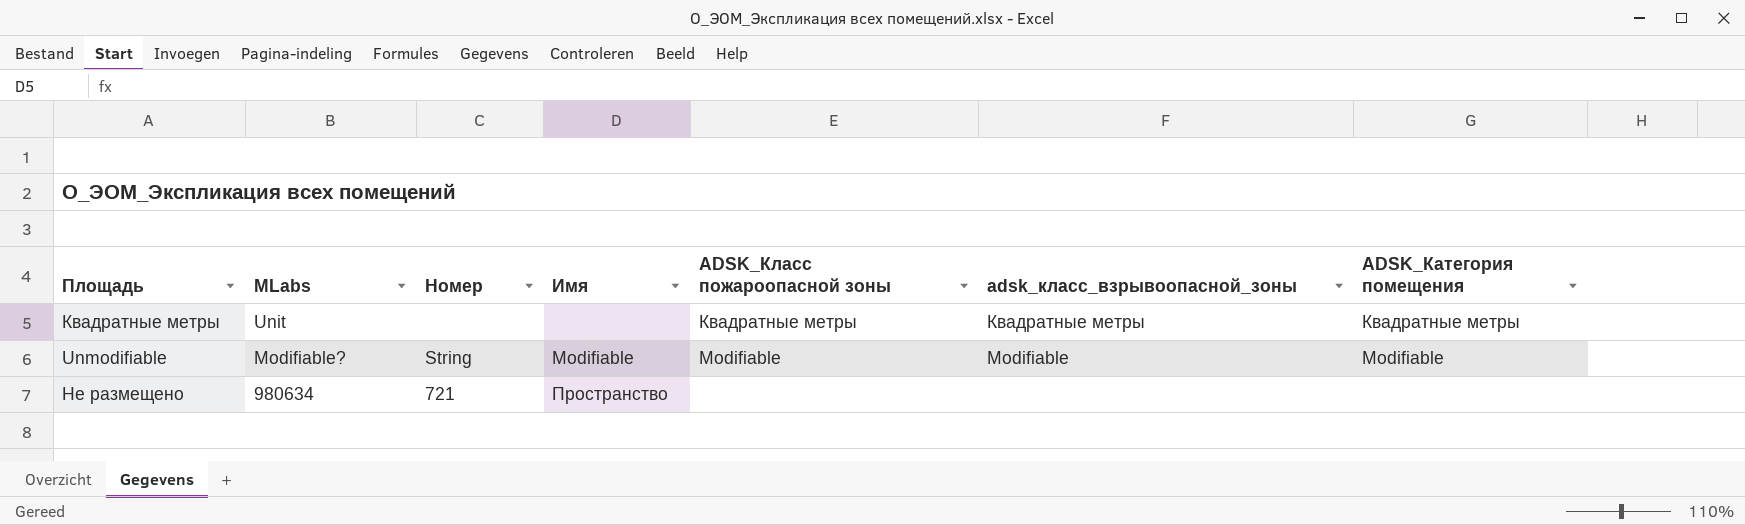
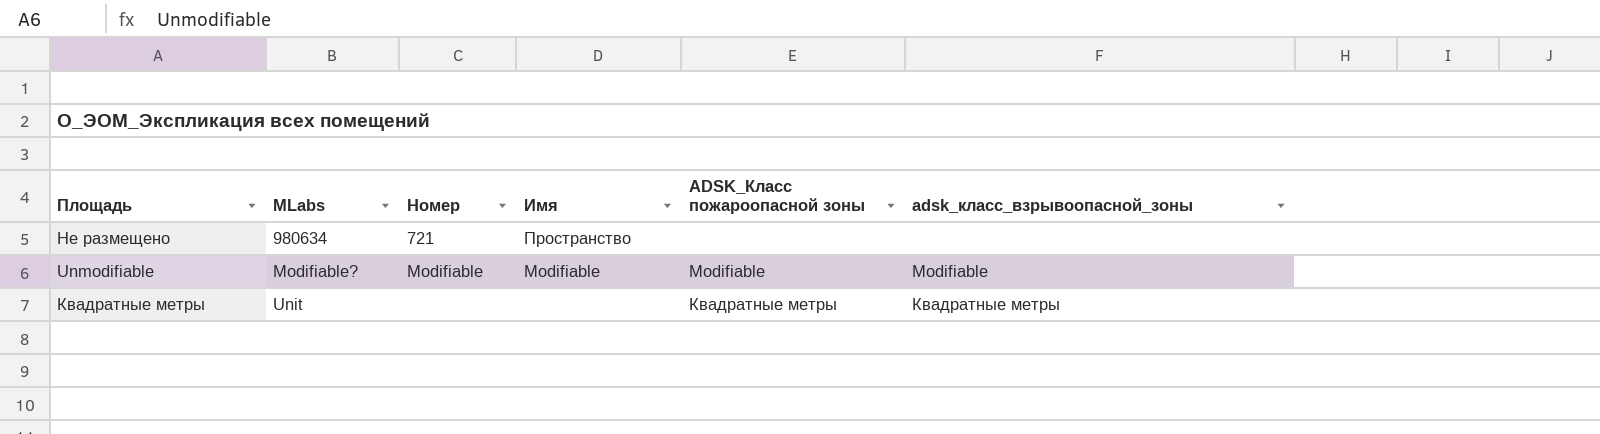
row order: MLabs descending -> MLabs ascending
column ADSK_Категория помещения | position: 7 -> none
Unmodifiable | Номер: String -> Modifiable

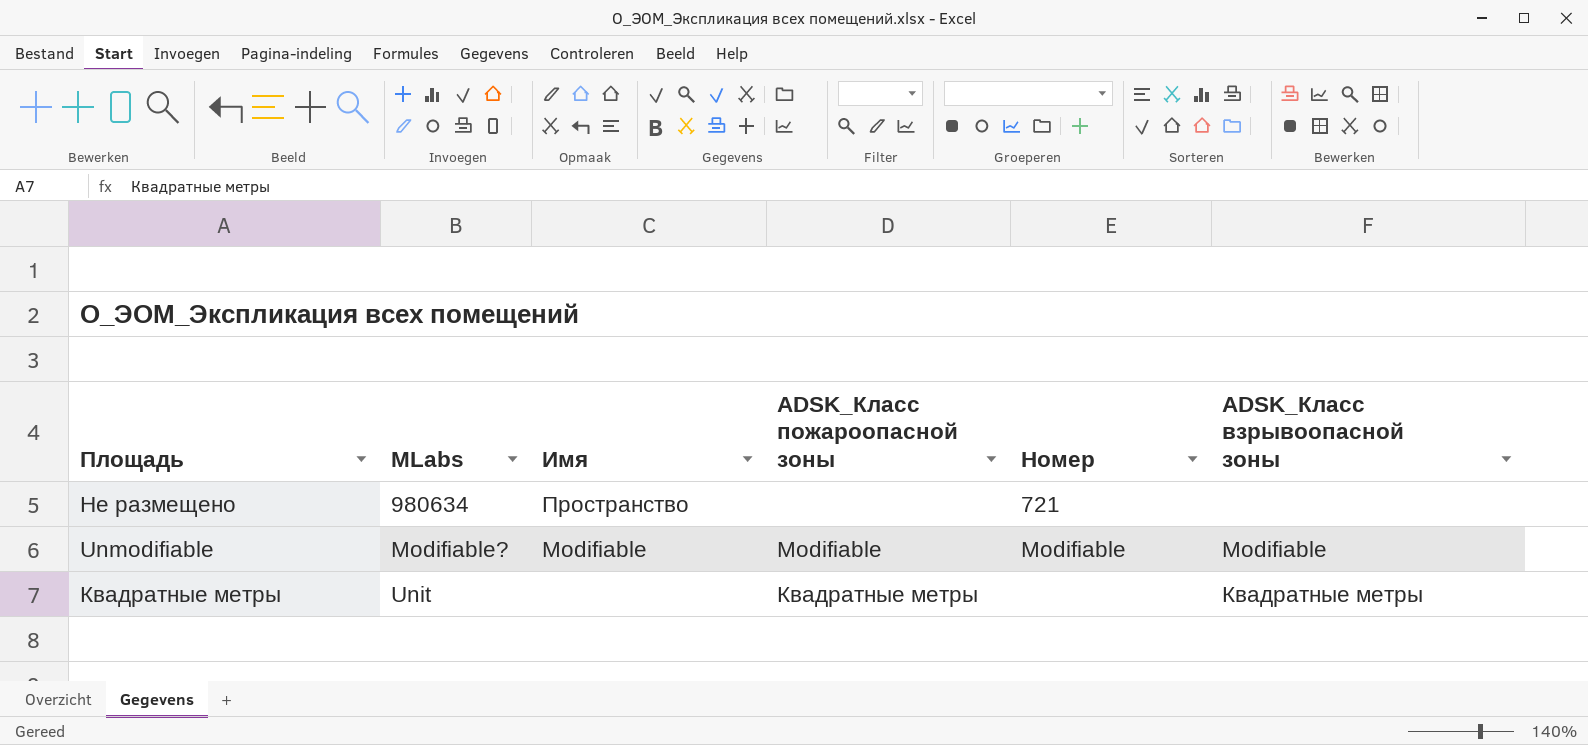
column Номер | position: 3 -> 5
column name: adsk_класс_взрывоопасной_зоны -> ADSK_Класс взрывоопасной зоны

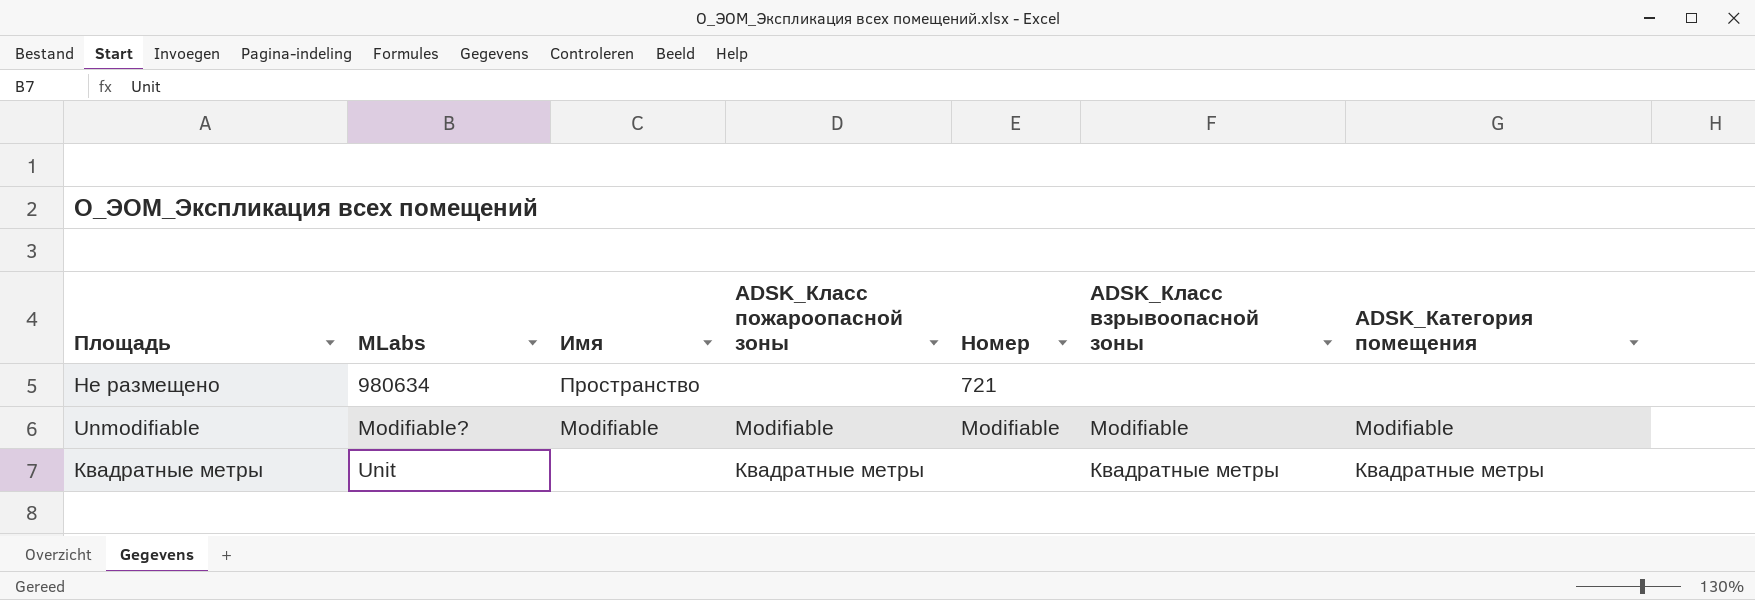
column ADSK_Категория помещения | position: none -> 7

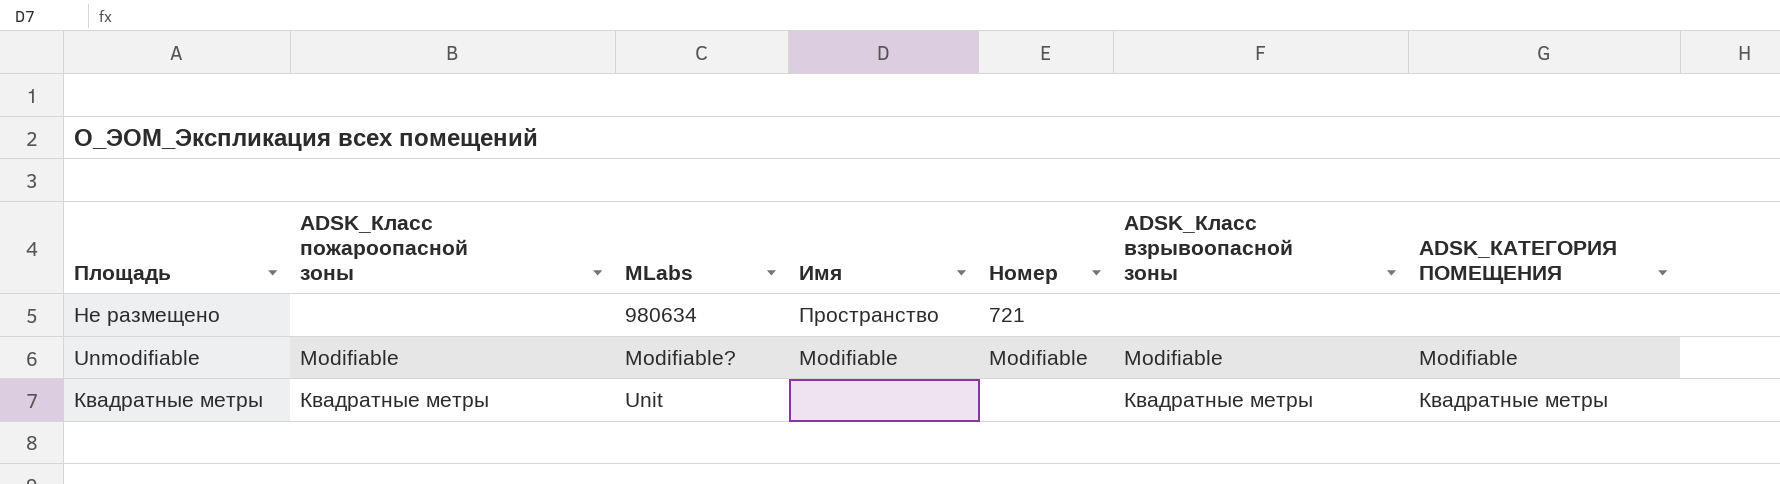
column ADSK_Класс пожароопасной зоны | position: 4 -> 2
column name: ADSK_Категория помещения -> ADSK_КАТЕГОРИЯ ПОМЕЩЕНИЯ

